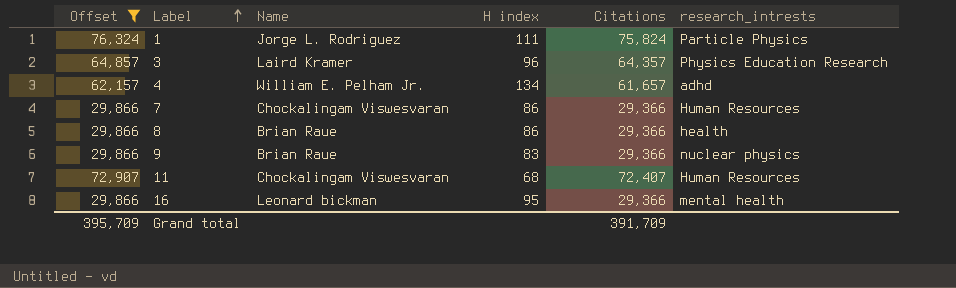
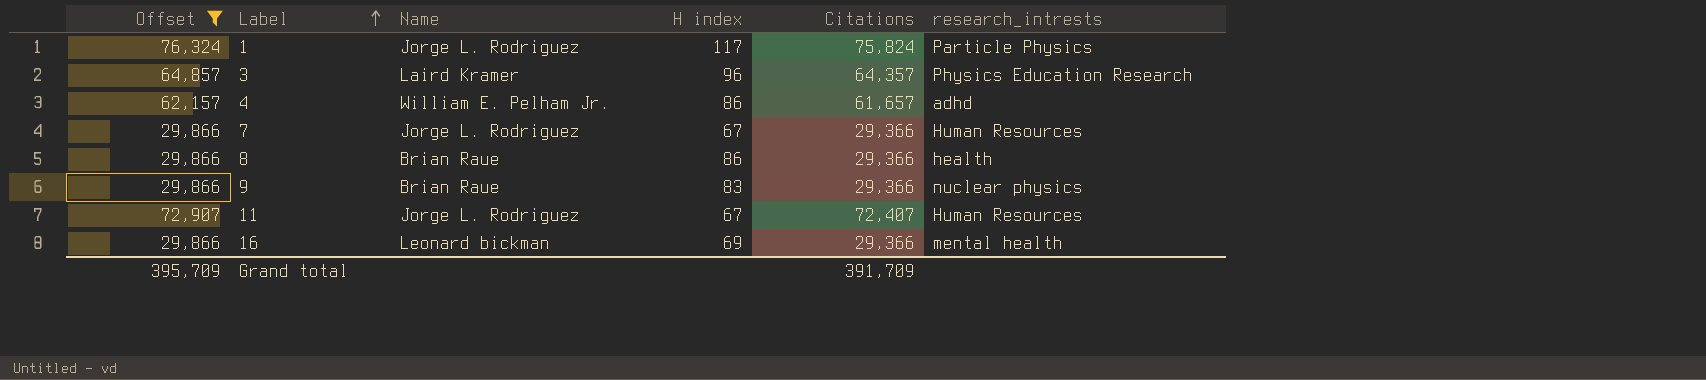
1 | H index: 111 -> 117
4 | H index: 134 -> 86
7 | Name: Chockalingam Viswesvaran -> Jorge L. Rodriguez
7 | H index: 86 -> 67
11 | Name: Chockalingam Viswesvaran -> Jorge L. Rodriguez
11 | H index: 68 -> 67
16 | H index: 95 -> 69

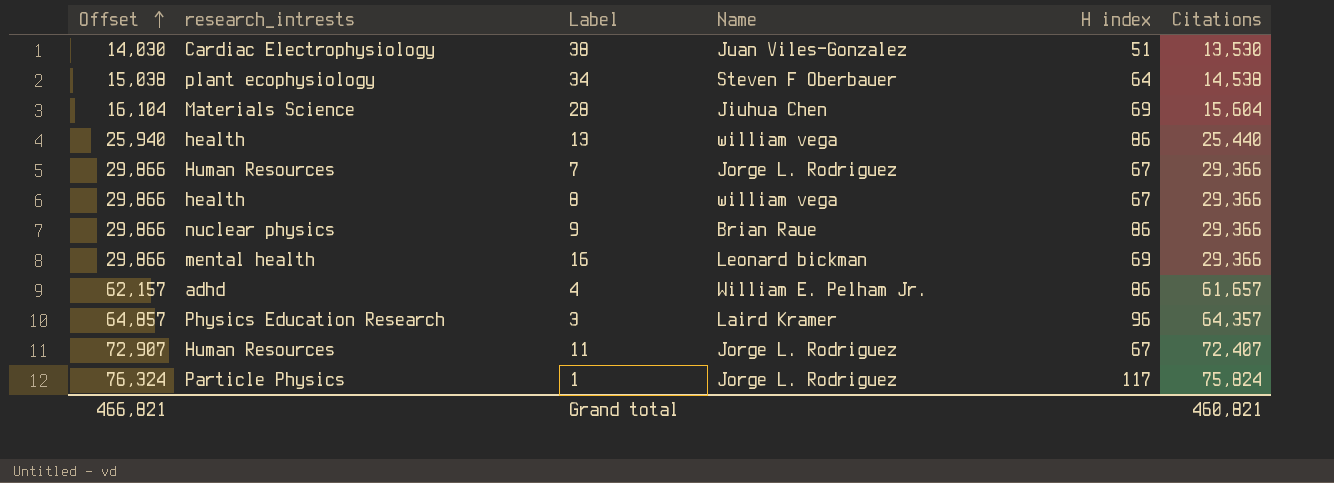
filter: Offset >= 29,866 -> none
row order: Label ascending -> Offset ascending
column research_intrests | position: 6 -> 2
8 | Name: Brian Raue -> william vega
8 | H index: 86 -> 67
9 | H index: 83 -> 86
Grand total | Offset: 395,709 -> 466,821
Grand total | Citations: 391,709 -> 460,821

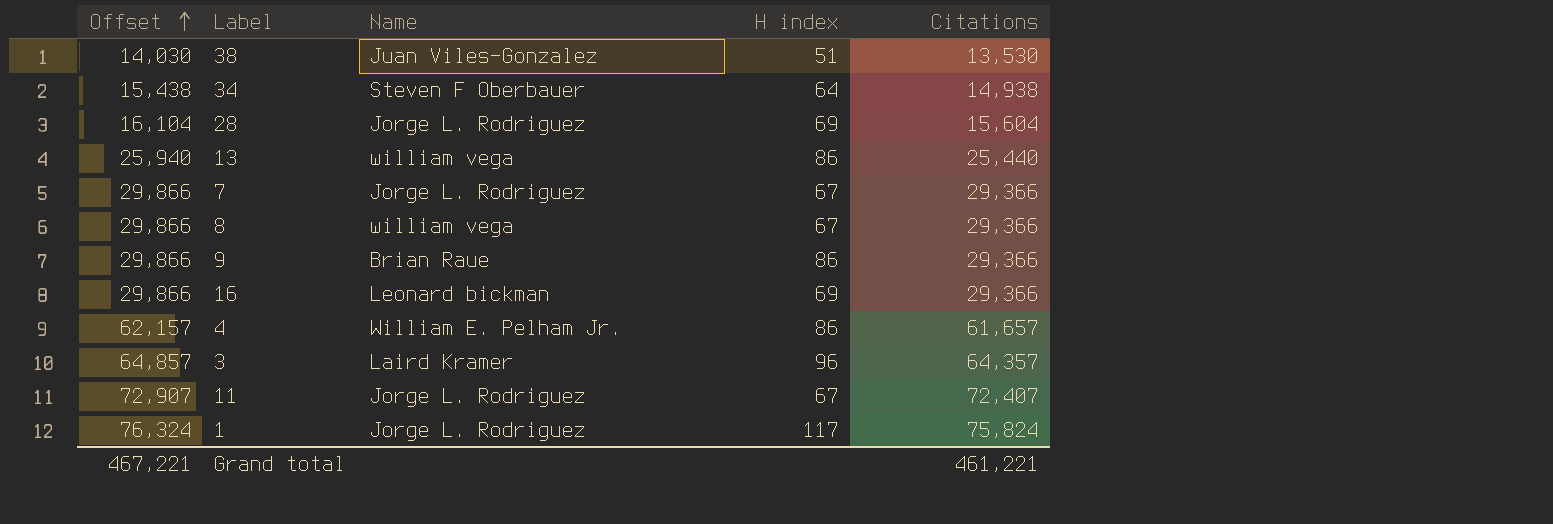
column research_intrests | position: 2 -> none
34 | Offset: 15,038 -> 15,438
34 | Citations: 14,538 -> 14,938
28 | Name: Jiuhua Chen -> Jorge L. Rodriguez
Grand total | Offset: 466,821 -> 467,221
Grand total | Citations: 460,821 -> 461,221

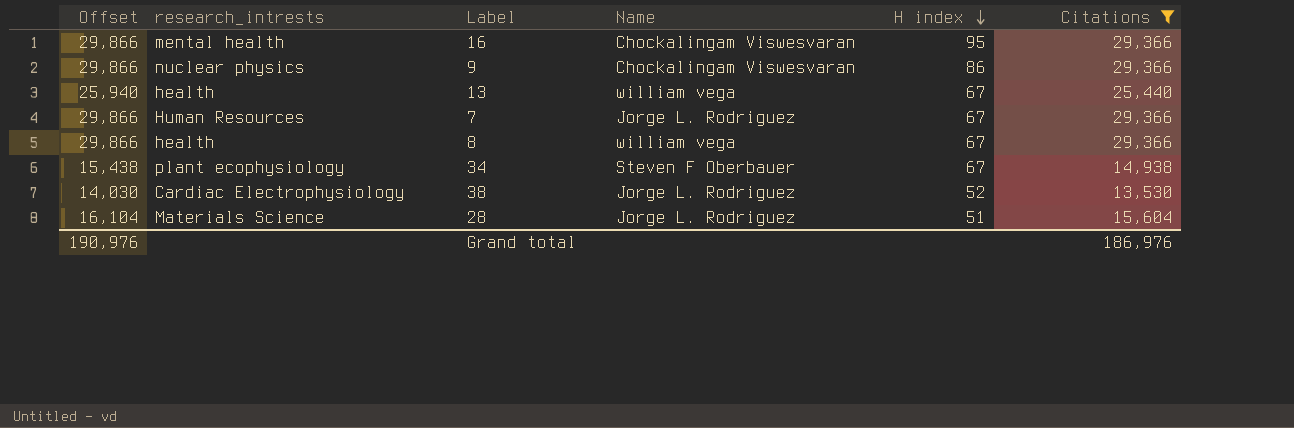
filter: none -> Citations <= 29,366
row order: Offset ascending -> H index descending
column research_intrests | position: none -> 2
16 | Name: Leonard bickman -> Chockalingam Viswesvaran
16 | H index: 69 -> 95
9 | Name: Brian Raue -> Chockalingam Viswesvaran
13 | H index: 86 -> 67
34 | H index: 64 -> 67
38 | Name: Juan Viles-Gonzalez -> Jorge L. Rodriguez
38 | H index: 51 -> 52
28 | H index: 69 -> 51
Grand total | Offset: 467,221 -> 190,976
Grand total | Citations: 461,221 -> 186,976

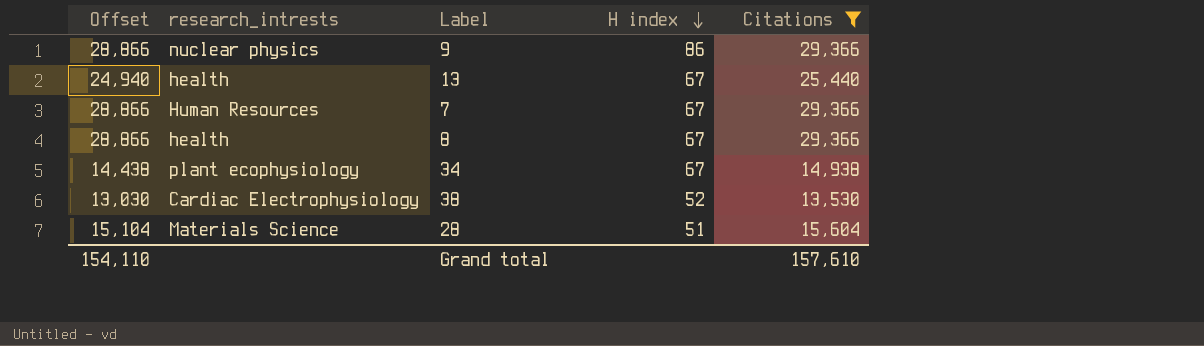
column Name | position: 4 -> none
column Offset | formula: [Citations] + 500 -> [Citations] - 500
row 16: 29,866 | mental health | Chockalingam Viswesvaran | 95 | 29,366 -> none
Grand total | Offset: 190,976 -> 154,110
Grand total | Citations: 186,976 -> 157,610

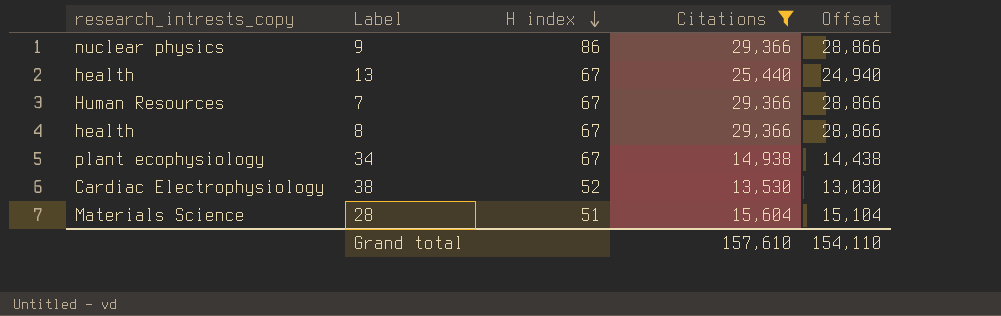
column name: research_intrests -> research_intrests_copy
column Offset | position: 1 -> 5

